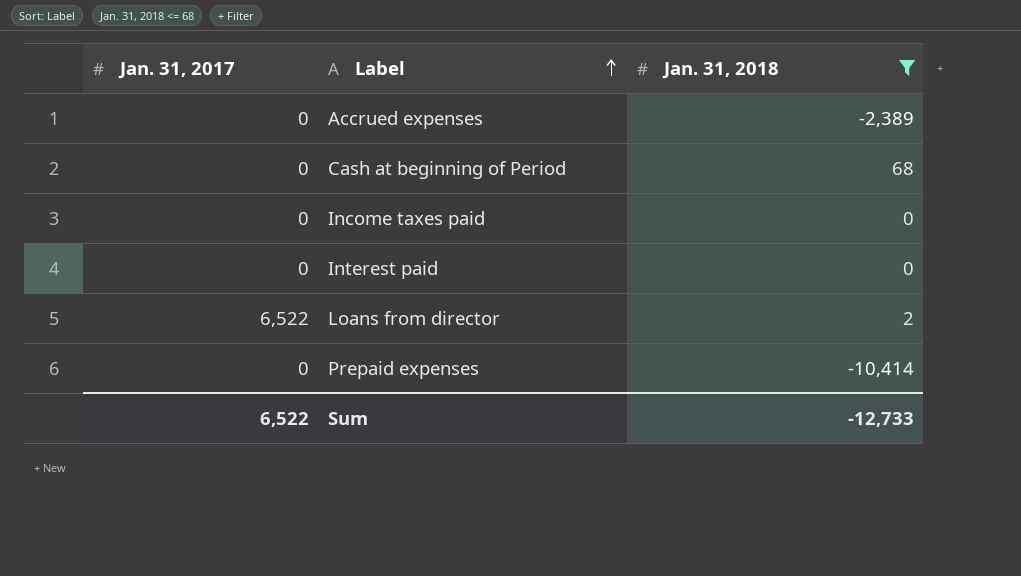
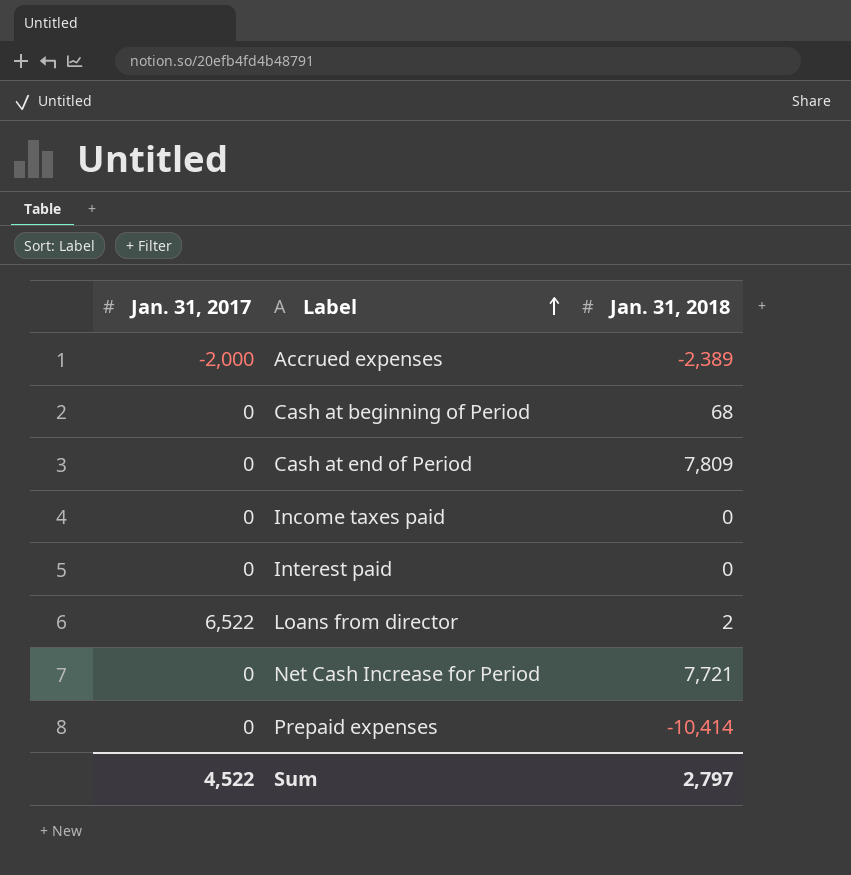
filter: Jan. 31, 2018 <= 68 -> none
Accrued expenses | Jan. 31, 2017: 0 -> -2,000
Sum | Jan. 31, 2017: 6,522 -> 4,522
Sum | Jan. 31, 2018: -12,733 -> 2,797

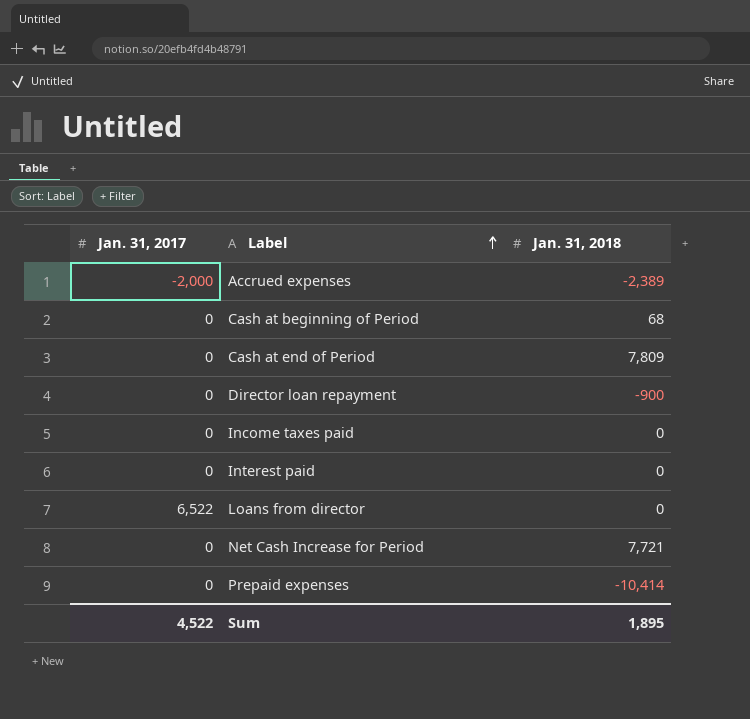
row Director loan repayment: none -> 0 | -900
Loans from director | Jan. 31, 2018: 2 -> 0
Sum | Jan. 31, 2018: 2,797 -> 1,895

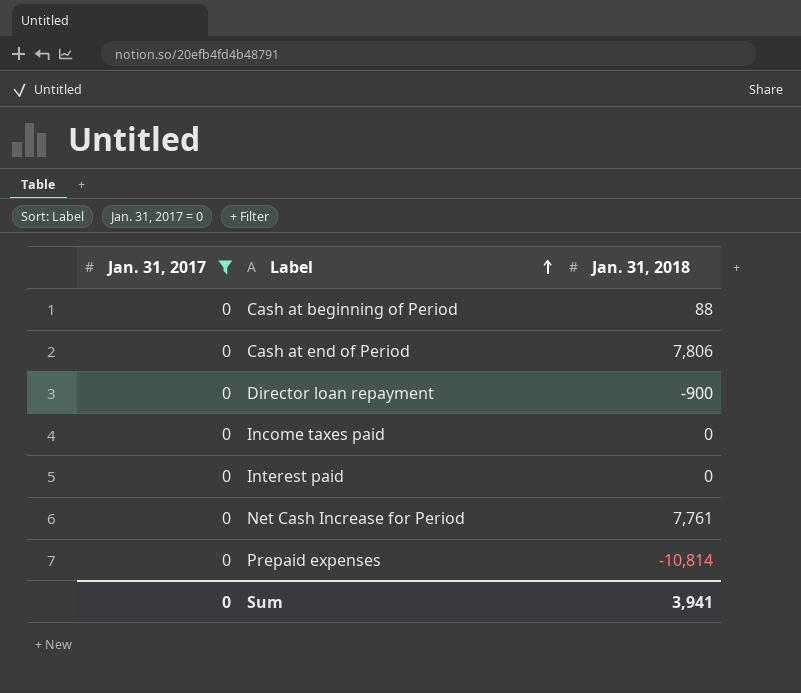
filter: none -> Jan. 31, 2017 = 0
Cash at beginning of Period | Jan. 31, 2018: 68 -> 88
Cash at end of Period | Jan. 31, 2018: 7,809 -> 7,806
Net Cash Increase for Period | Jan. 31, 2018: 7,721 -> 7,761
Prepaid expenses | Jan. 31, 2018: -10,414 -> -10,814
Sum | Jan. 31, 2017: 4,522 -> 0
Sum | Jan. 31, 2018: 1,895 -> 3,941

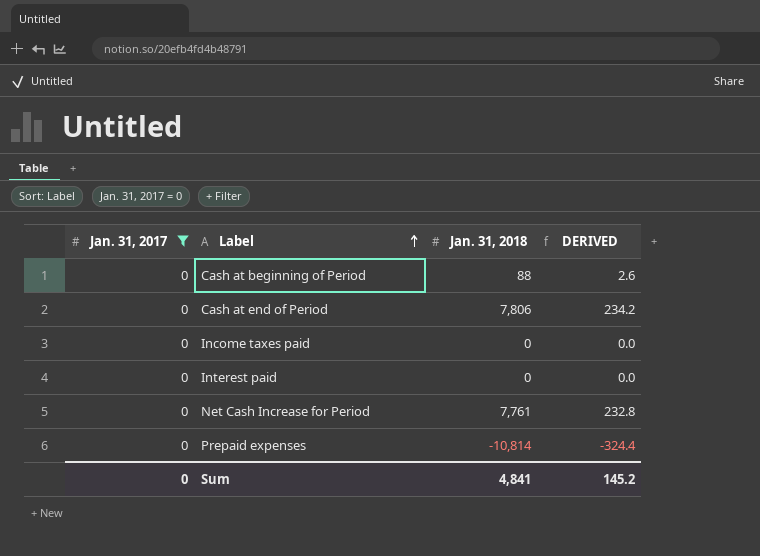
column DERIVED | formula: none -> [Jan. 31, 2018] * 0.03
row Director loan repayment: 0 | -900 -> none
Sum | Jan. 31, 2018: 3,941 -> 4,841

